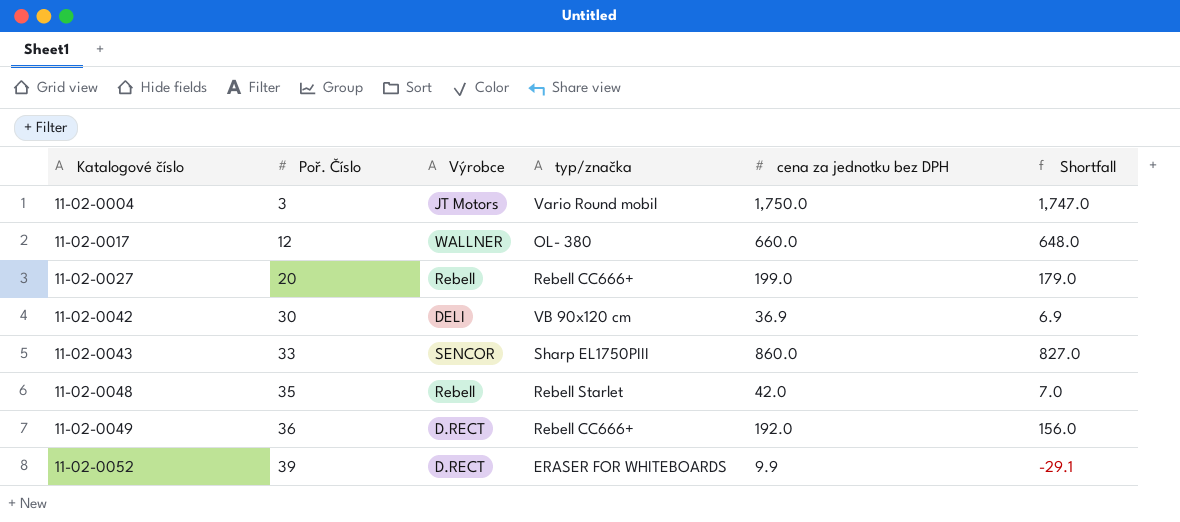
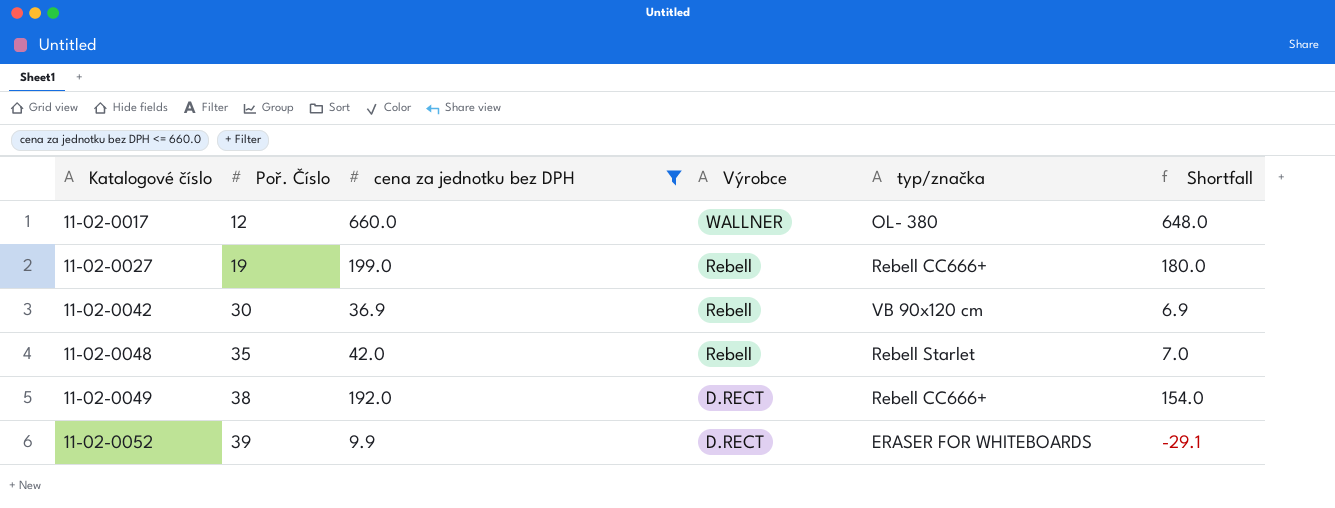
filter: none -> cena za jednotku bez DPH <= 660.0
column cena za jednotku bez DPH | position: 5 -> 3
11-02-0027 | Poř. Číslo: 20 -> 19
11-02-0027 | Shortfall: 179.0 -> 180.0
11-02-0042 | Výrobce: DELI -> Rebell
11-02-0049 | Poř. Číslo: 36 -> 38
11-02-0049 | Shortfall: 156.0 -> 154.0

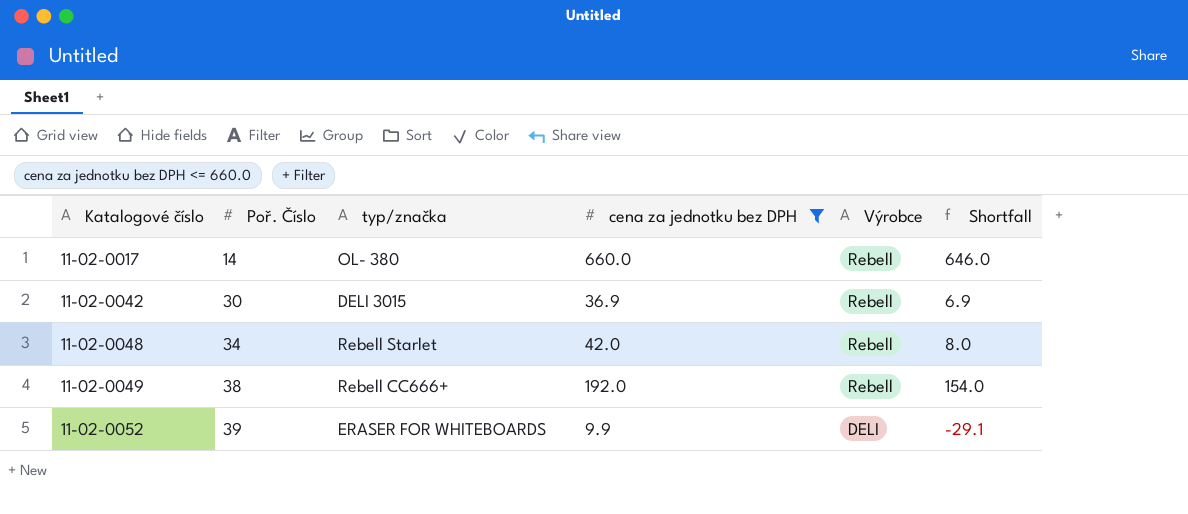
column typ/značka | position: 5 -> 3
row 11-02-0027: 19 | 199.0 | Rebell | Rebell CC666+ | 180.0 -> none
11-02-0017 | Poř. Číslo: 12 -> 14
11-02-0017 | Výrobce: WALLNER -> Rebell
11-02-0017 | Shortfall: 648.0 -> 646.0
11-02-0042 | typ/značka: VB 90x120 cm -> DELI 3015
11-02-0048 | Poř. Číslo: 35 -> 34
11-02-0048 | Shortfall: 7.0 -> 8.0
11-02-0049 | Výrobce: D.RECT -> Rebell
11-02-0052 | Výrobce: D.RECT -> DELI

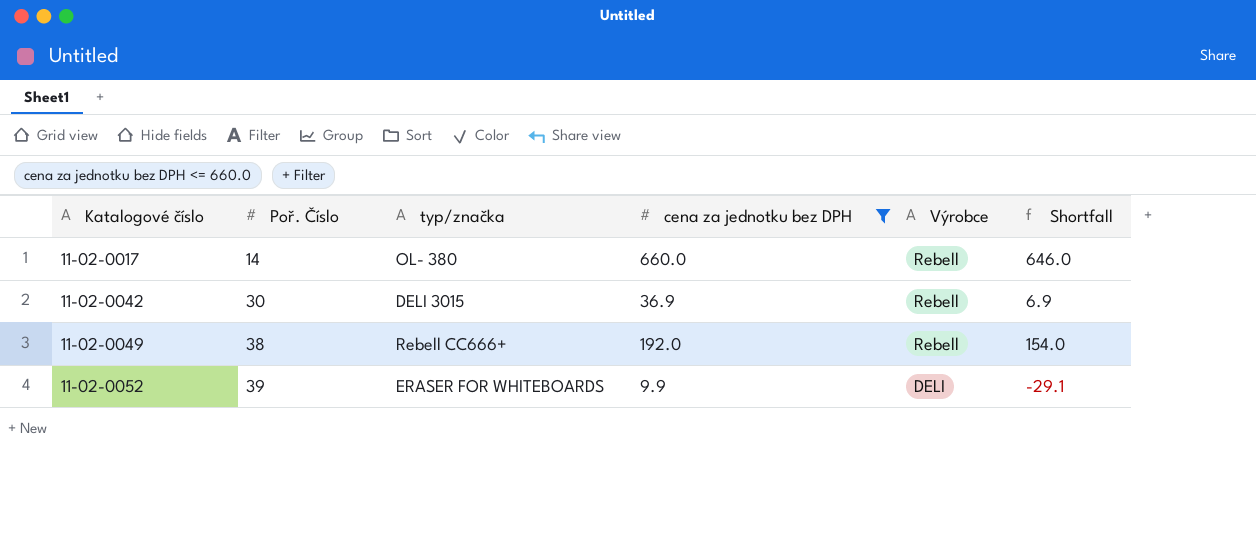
row 11-02-0048: 34 | Rebell Starlet | 42.0 | Rebell | 8.0 -> none

